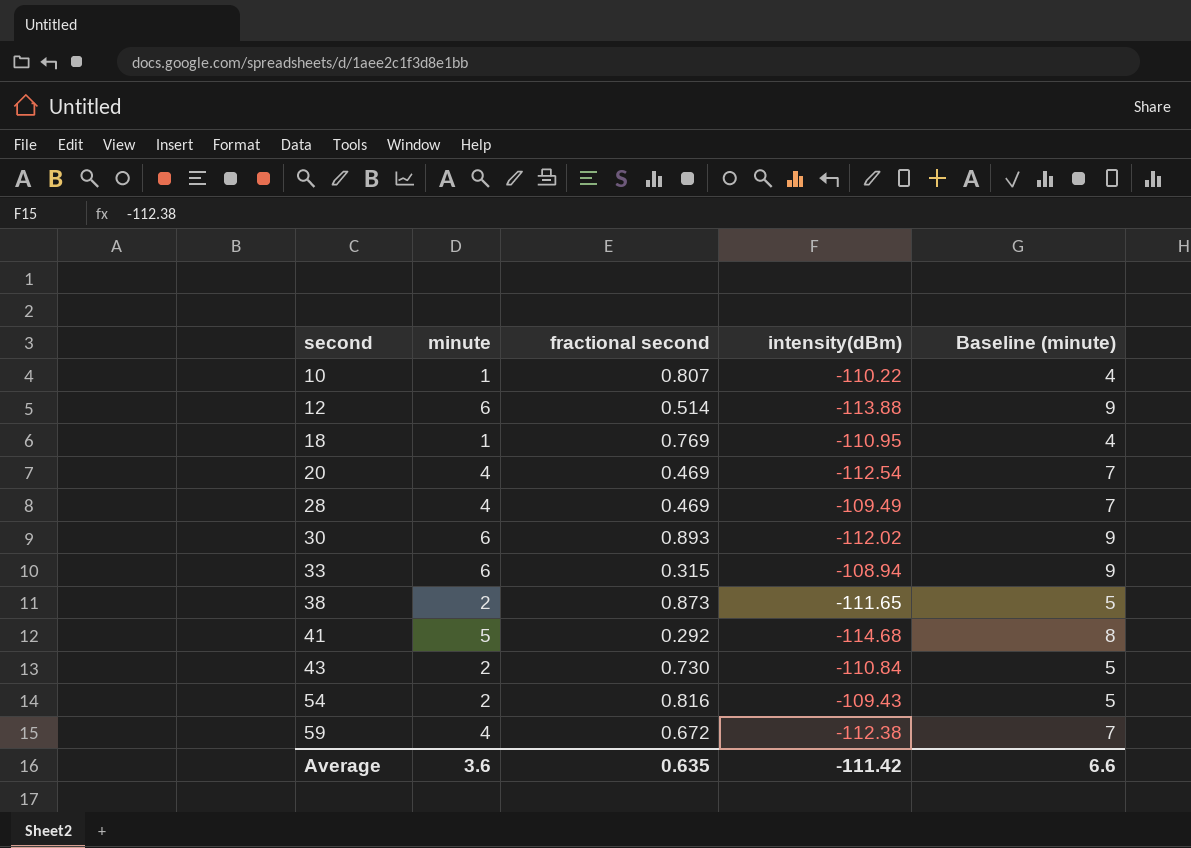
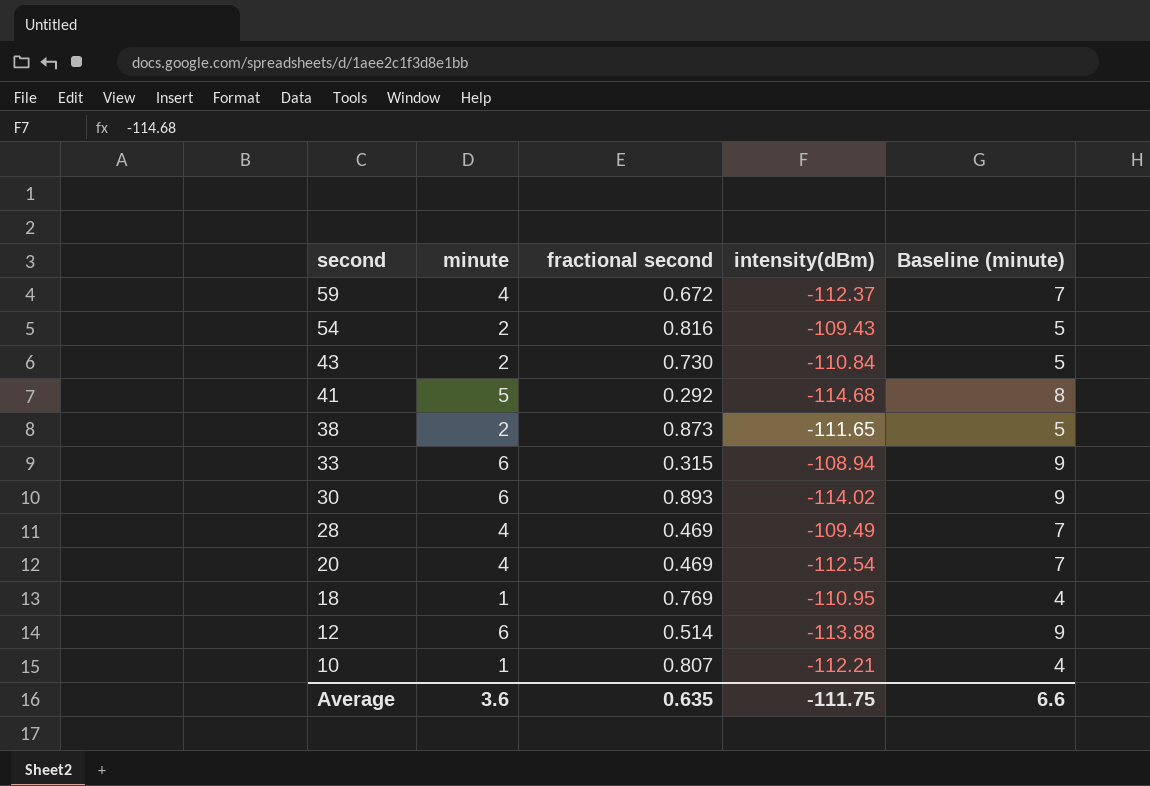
row order: second ascending -> second descending
59 | intensity(dBm): -112.38 -> -112.37
30 | intensity(dBm): -112.02 -> -114.02
10 | intensity(dBm): -110.22 -> -112.21
Average | intensity(dBm): -111.42 -> -111.75

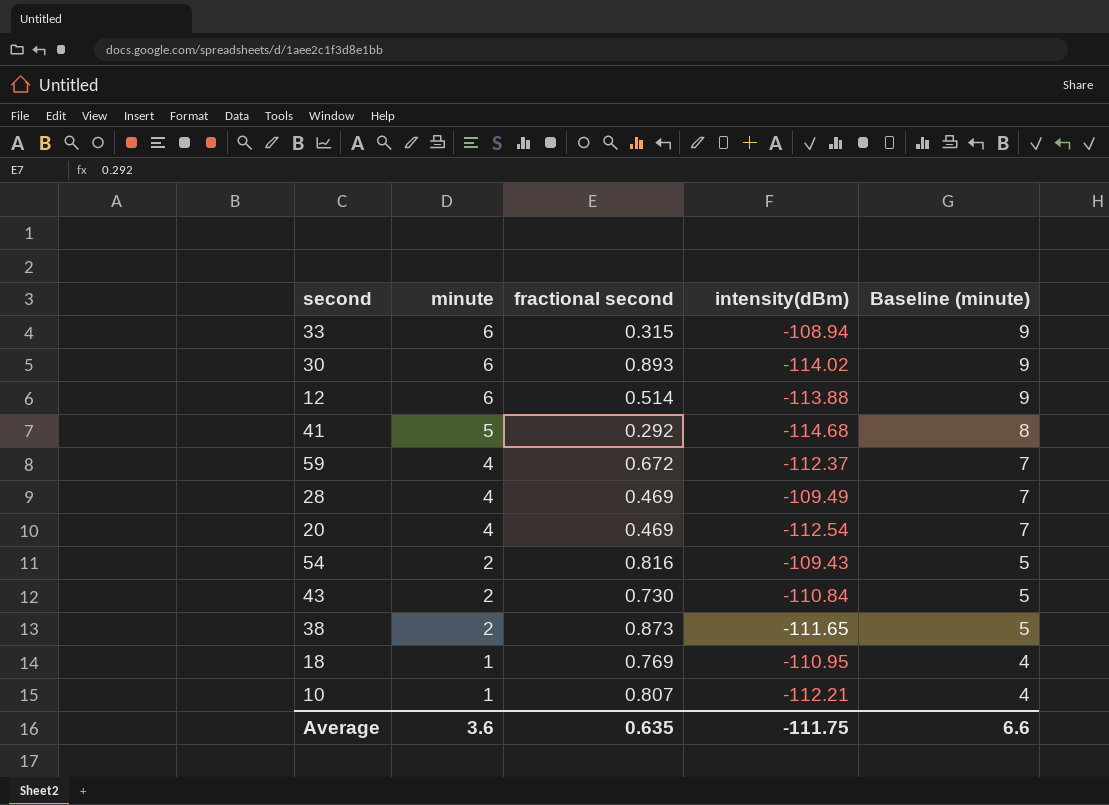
row order: second descending -> minute descending

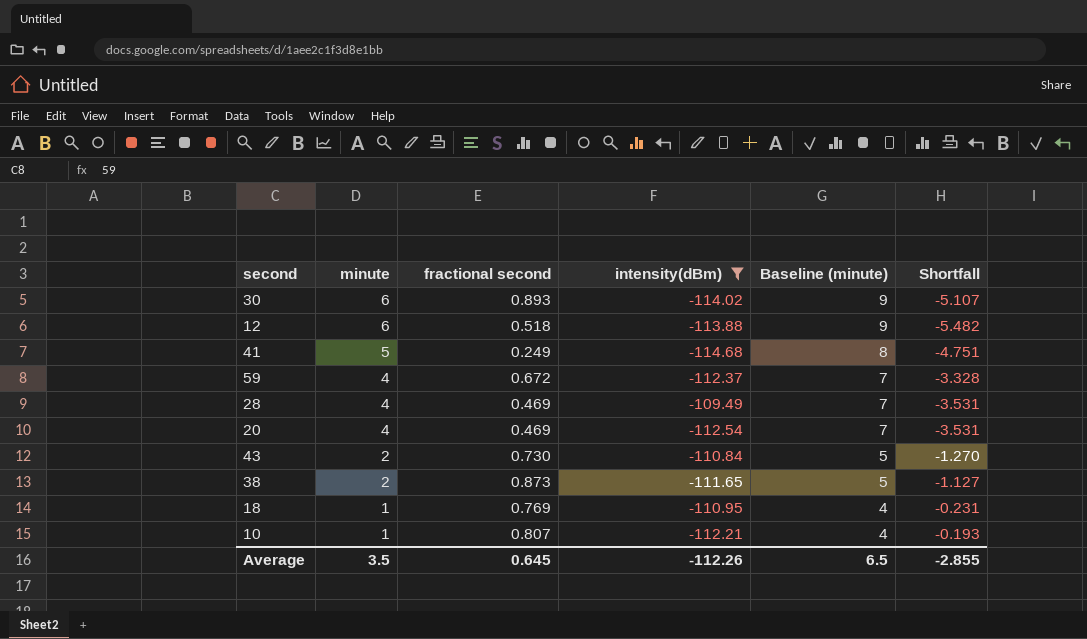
filter: none -> intensity(dBm) <= -109.49
column Shortfall | formula: none -> [fractional second] - [minute]
12 | fractional second: 0.514 -> 0.518
41 | fractional second: 0.292 -> 0.249
Average | minute: 3.6 -> 3.5
Average | fractional second: 0.635 -> 0.645
Average | intensity(dBm): -111.75 -> -112.26
Average | Baseline (minute): 6.6 -> 6.5

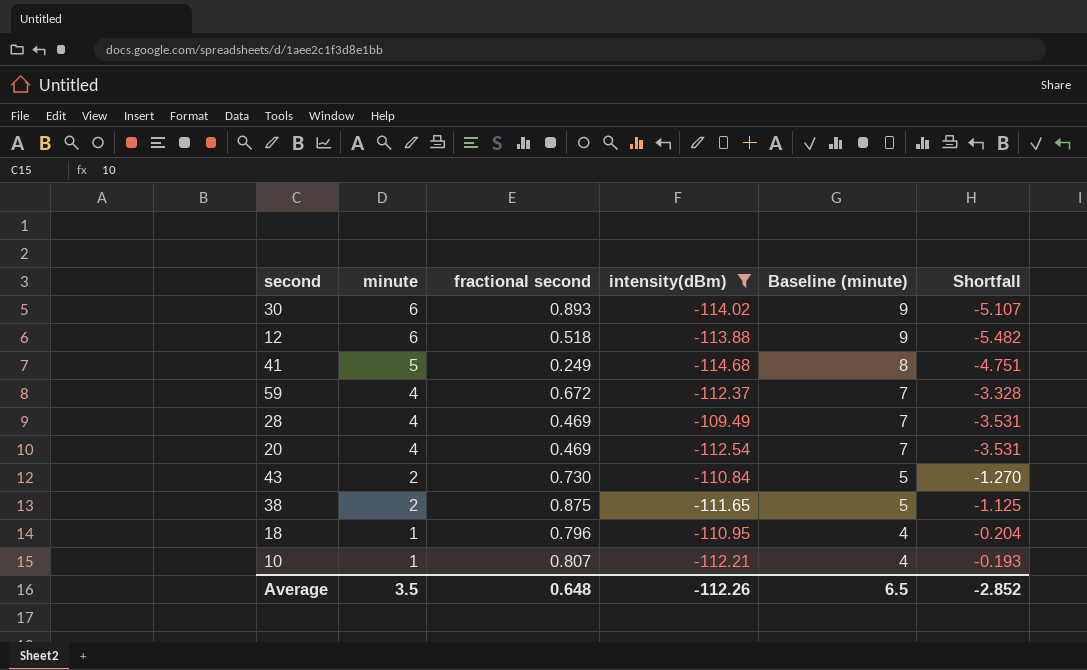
38 | fractional second: 0.873 -> 0.875
38 | Shortfall: -1.127 -> -1.125
18 | fractional second: 0.769 -> 0.796
18 | Shortfall: -0.231 -> -0.204
Average | fractional second: 0.645 -> 0.648
Average | Shortfall: -2.855 -> -2.852

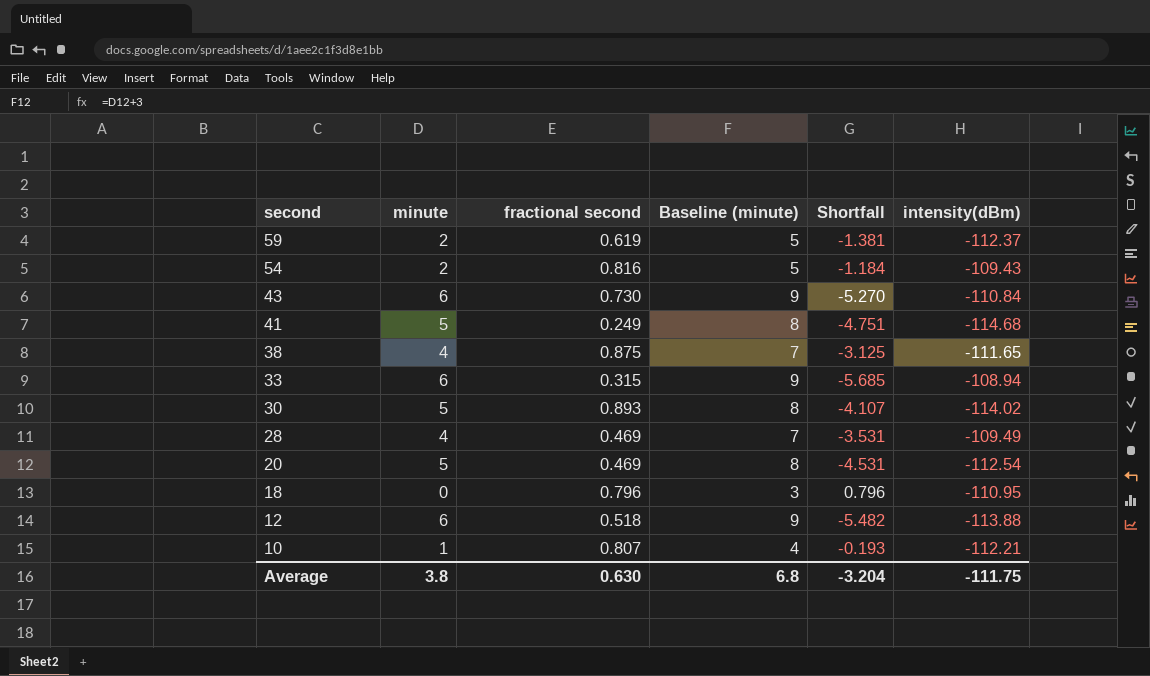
filter: intensity(dBm) <= -109.49 -> none
row order: minute descending -> second descending
column intensity(dBm) | position: 4 -> 6
59 | minute: 4 -> 2
59 | fractional second: 0.672 -> 0.619
59 | Baseline (minute): 7 -> 5
59 | Shortfall: -3.328 -> -1.381
43 | minute: 2 -> 6
43 | Baseline (minute): 5 -> 9
43 | Shortfall: -1.270 -> -5.270
38 | minute: 2 -> 4
38 | Baseline (minute): 5 -> 7
38 | Shortfall: -1.125 -> -3.125
30 | minute: 6 -> 5
30 | Baseline (minute): 9 -> 8
30 | Shortfall: -5.107 -> -4.107
20 | minute: 4 -> 5
20 | Baseline (minute): 7 -> 8
20 | Shortfall: -3.531 -> -4.531
18 | minute: 1 -> 0
18 | Baseline (minute): 4 -> 3
18 | Shortfall: -0.204 -> 0.796
Average | minute: 3.5 -> 3.8
Average | fractional second: 0.648 -> 0.630
Average | Baseline (minute): 6.5 -> 6.8
Average | Shortfall: -2.852 -> -3.204
Average | intensity(dBm): -112.26 -> -111.75

